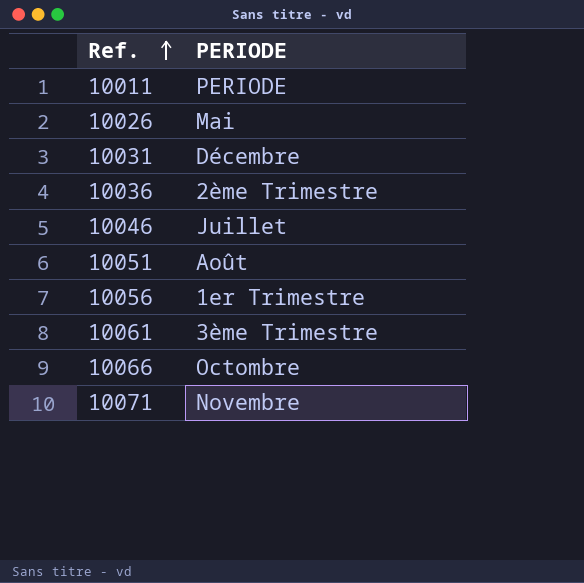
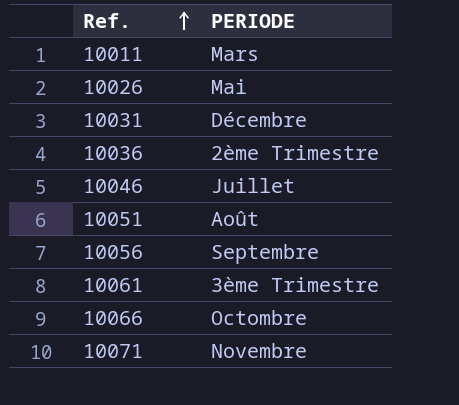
10011 | PERIODE: PERIODE -> Mars
10056 | PERIODE: 1er Trimestre -> Septembre

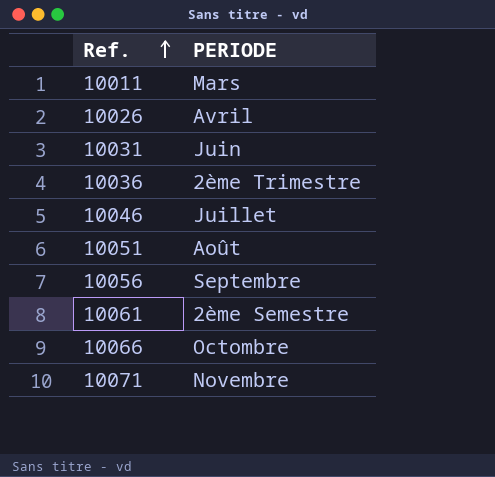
10026 | PERIODE: Mai -> Avril
10031 | PERIODE: Décembre -> Juin
10061 | PERIODE: 3ème Trimestre -> 2ème Semestre

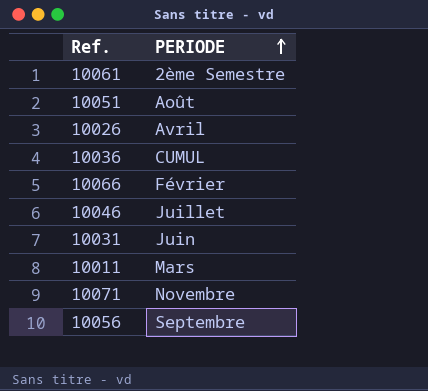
row order: Ref. ascending -> PERIODE ascending
10036 | PERIODE: 2ème Trimestre -> CUMUL
10066 | PERIODE: Octombre -> Février

